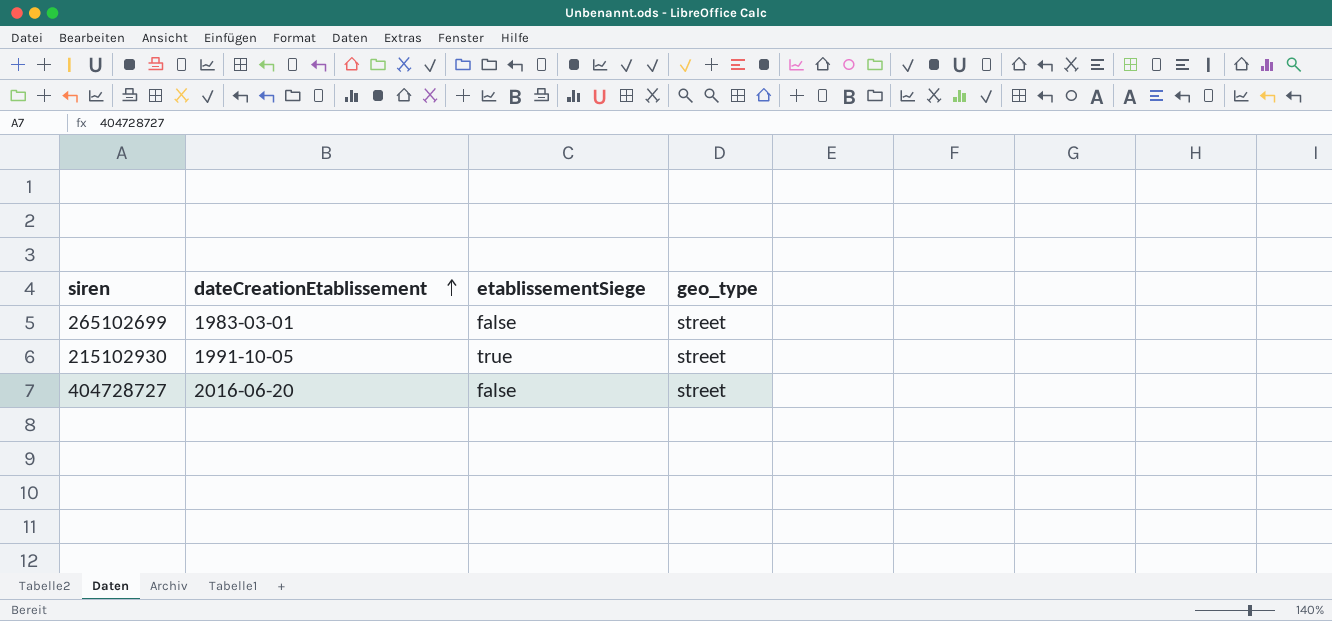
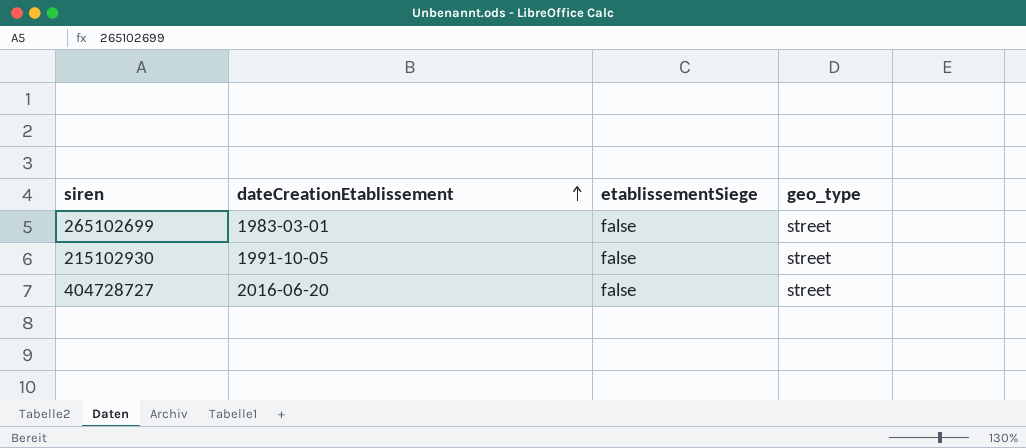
215102930 | etablissementSiege: true -> false

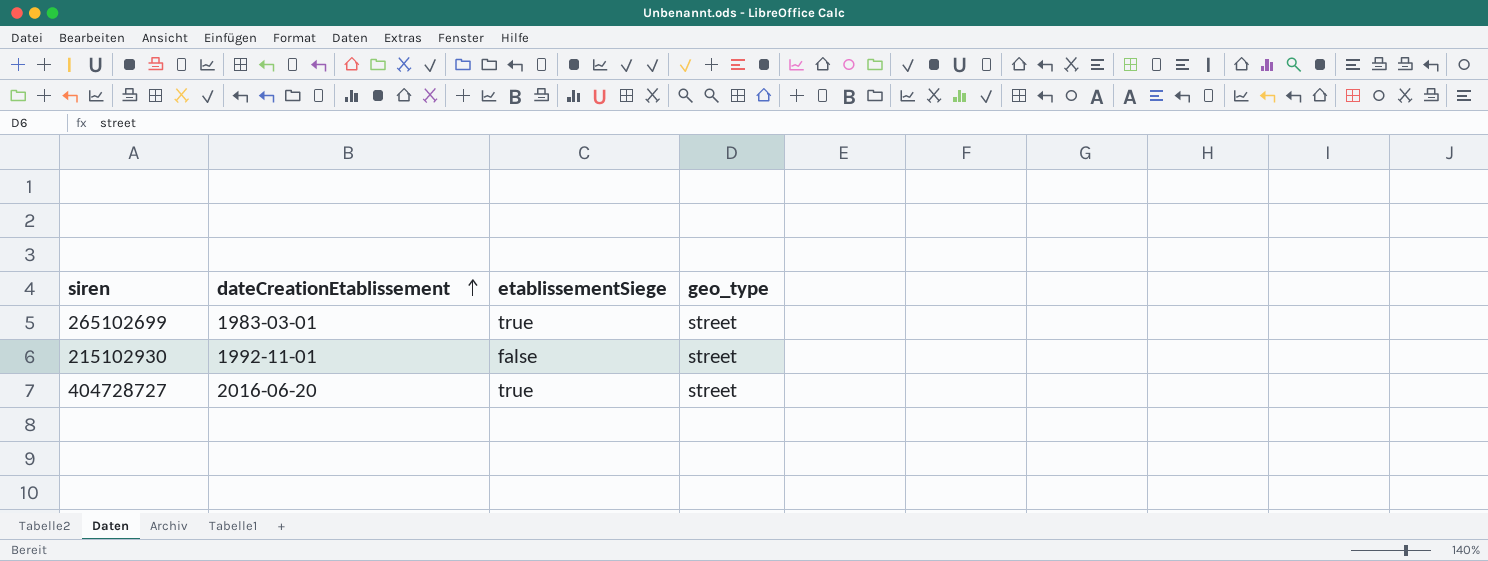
265102699 | etablissementSiege: false -> true
215102930 | dateCreationEtablissement: 1991-10-05 -> 1992-11-01
404728727 | etablissementSiege: false -> true

